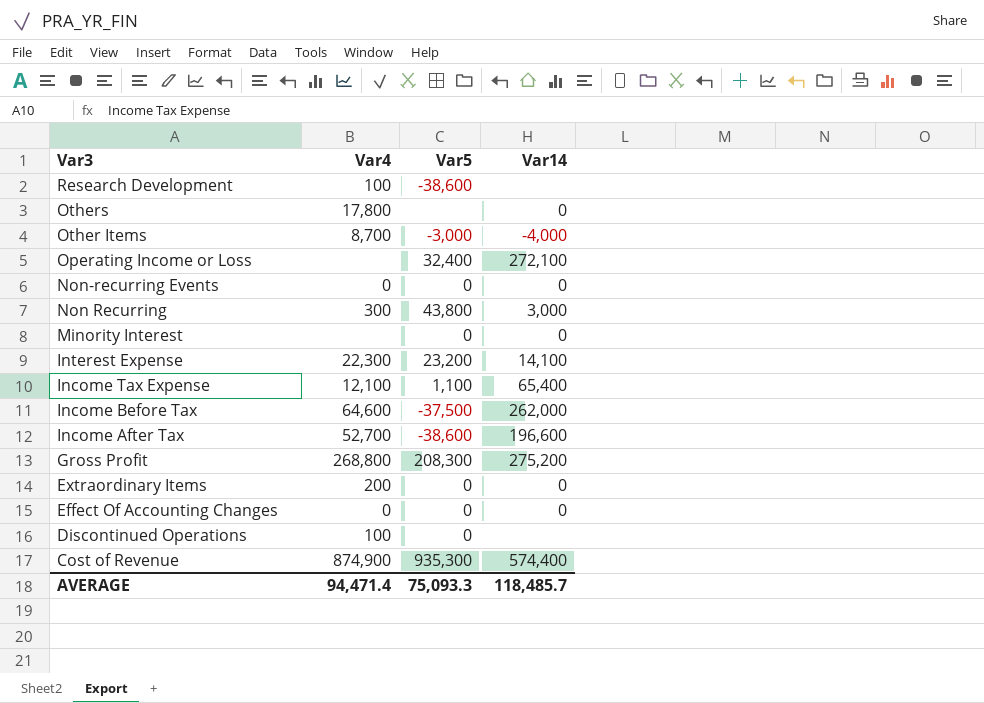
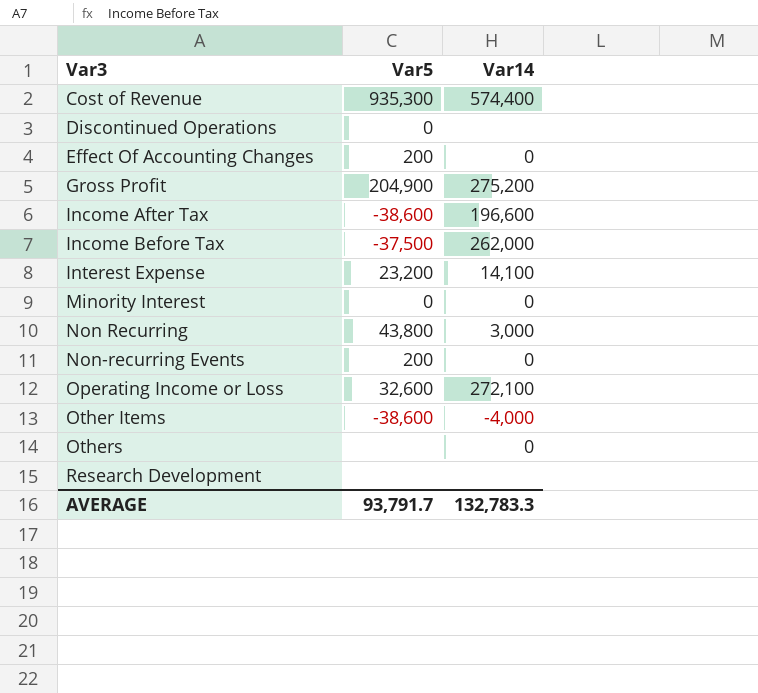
row order: Var3 descending -> Var3 ascending
column Var4 | position: 2 -> none
row Income Tax Expense: 12,100 | 1,100 | 65,400 -> none
row Extraordinary Items: 200 | 0 | 0 -> none
Effect Of Accounting Changes | Var5: 0 -> 200
Gross Profit | Var5: 208,300 -> 204,900
Non-recurring Events | Var5: 0 -> 200
Operating Income or Loss | Var5: 32,400 -> 32,600
Other Items | Var5: -3,000 -> -38,600
Research Development | Var5: -38,600 -> none
AVERAGE | Var5: 75,093.3 -> 93,791.7
AVERAGE | Var14: 118,485.7 -> 132,783.3

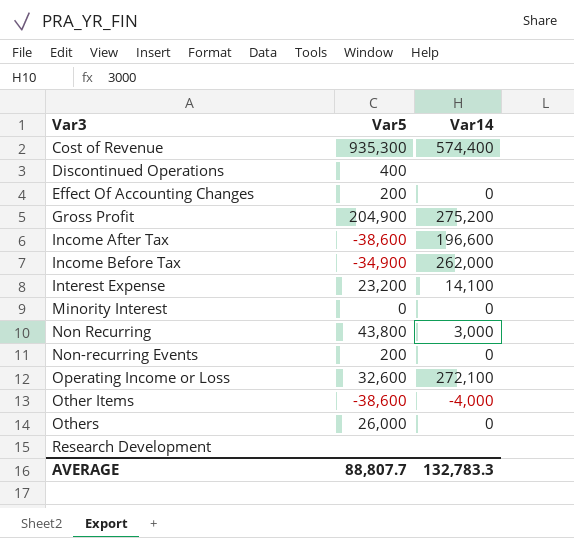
Discontinued Operations | Var5: 0 -> 400
Income Before Tax | Var5: -37,500 -> -34,900
Others | Var5: none -> 26,000
AVERAGE | Var5: 93,791.7 -> 88,807.7

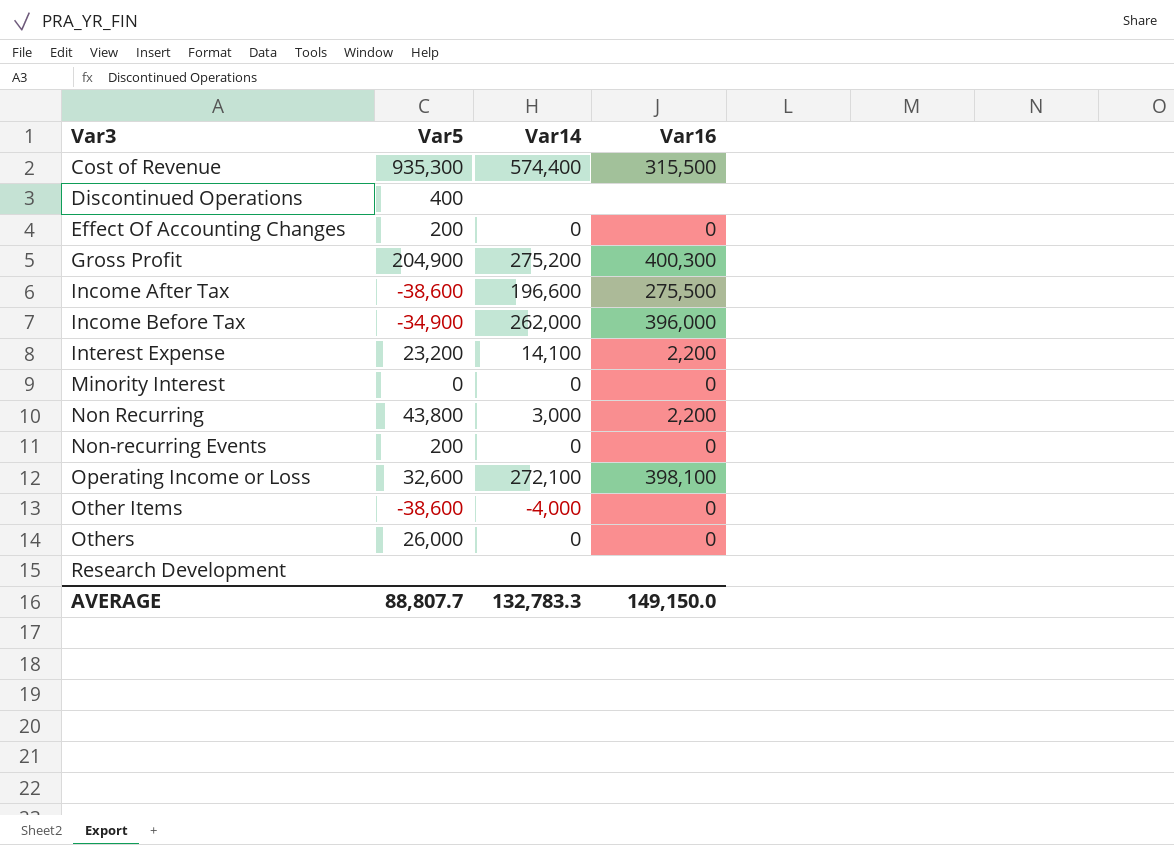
column Var16 | position: none -> 4

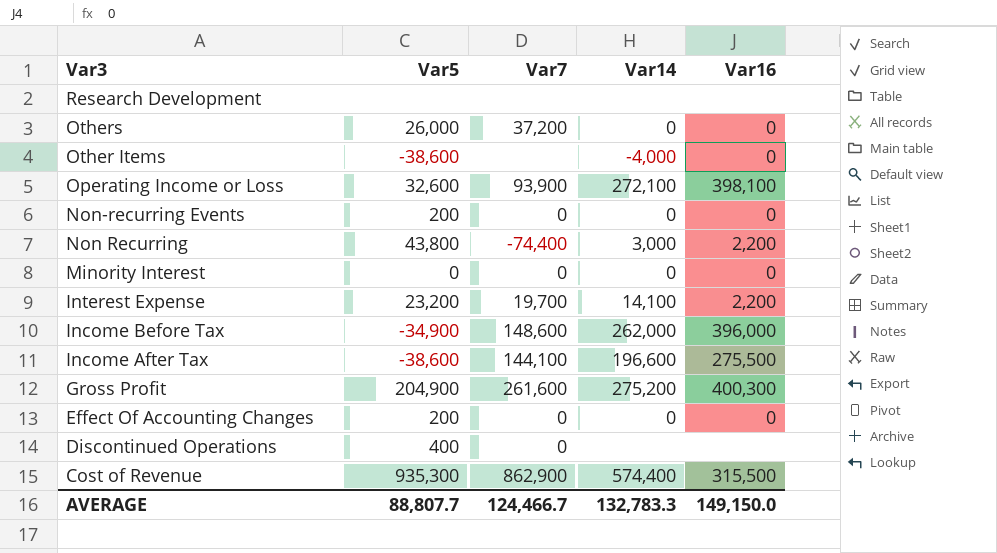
row order: Var3 ascending -> Var3 descending
column Var7 | position: none -> 3

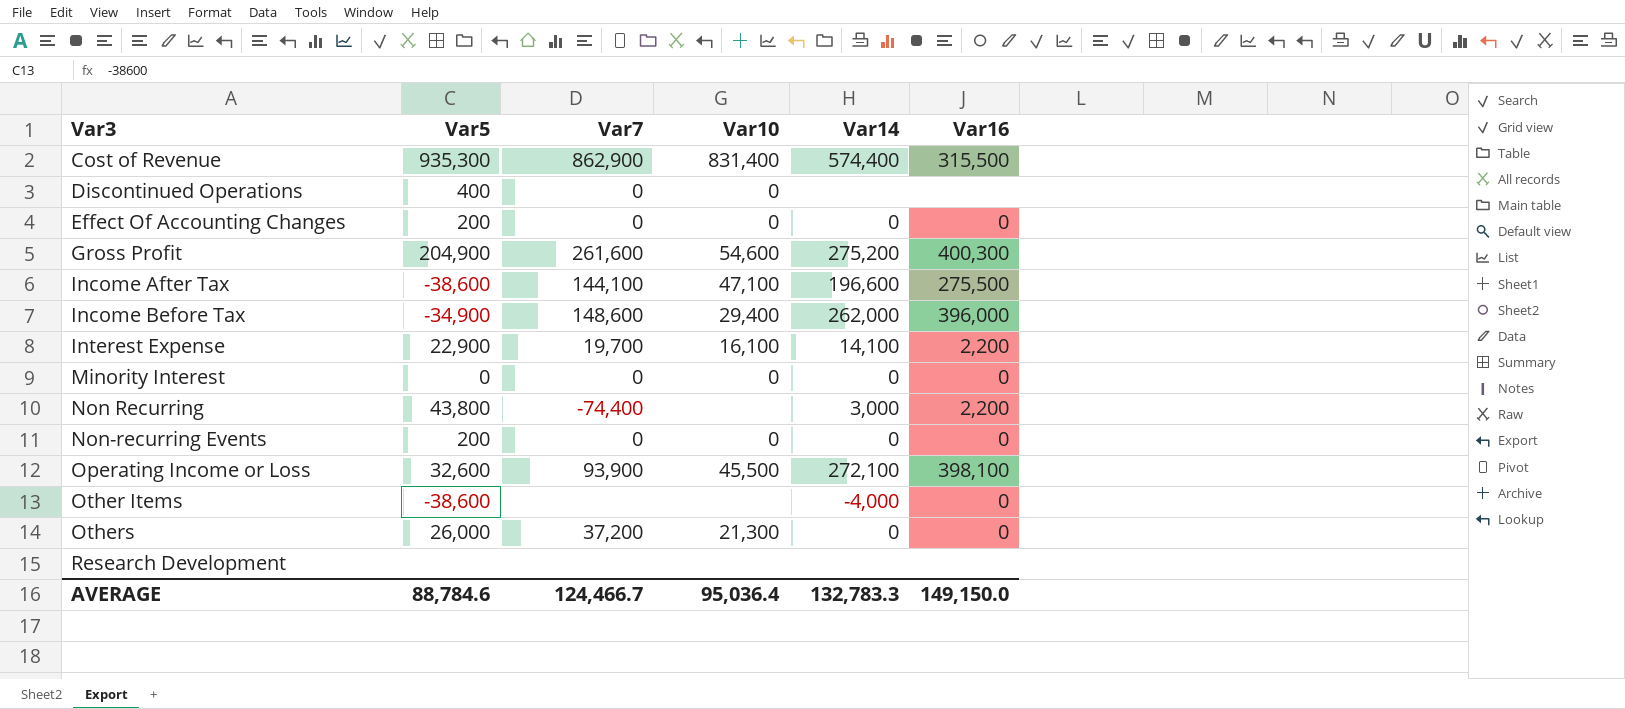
row order: Var3 descending -> Var3 ascending
column Var10 | position: none -> 4
Interest Expense | Var5: 23,200 -> 22,900
AVERAGE | Var5: 88,807.7 -> 88,784.6

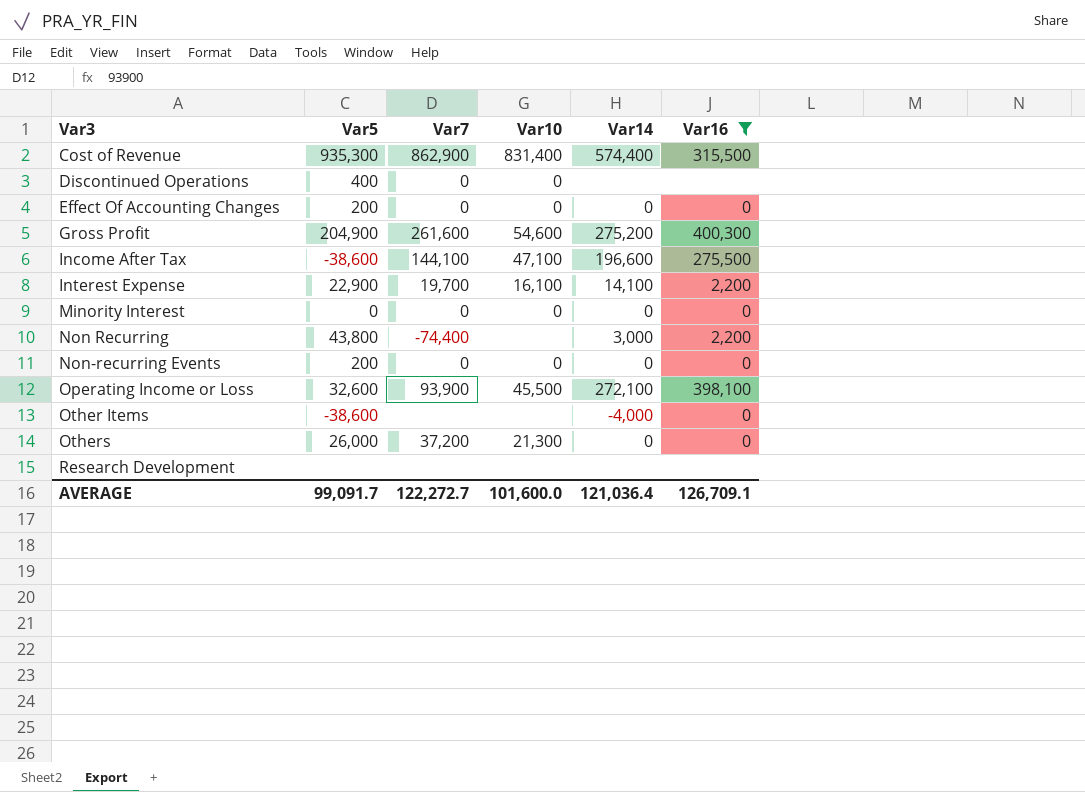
filter: none -> Var16 != 396,000
AVERAGE | Var5: 88,784.6 -> 99,091.7
AVERAGE | Var7: 124,466.7 -> 122,272.7
AVERAGE | Var10: 95,036.4 -> 101,600.0
AVERAGE | Var14: 132,783.3 -> 121,036.4
AVERAGE | Var16: 149,150.0 -> 126,709.1

